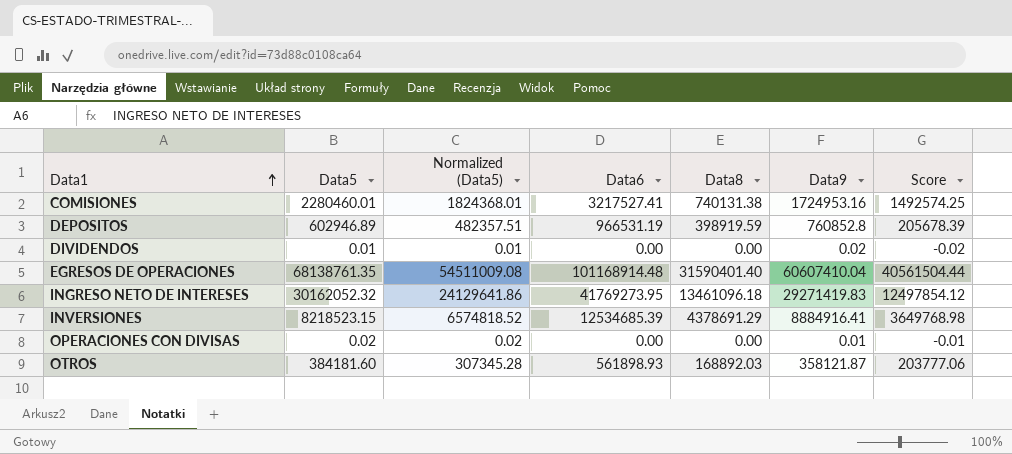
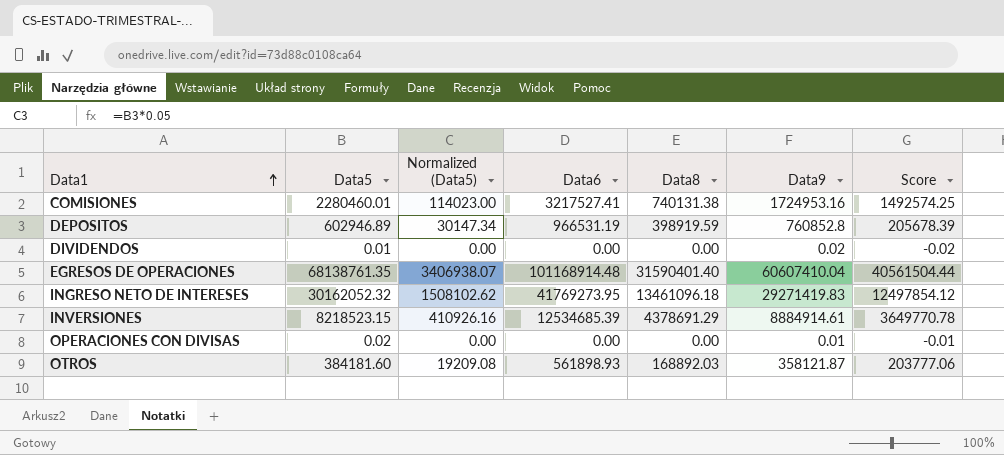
column Normalized (Data5) | formula: [Data5] * 0.8 -> [Data5] * 0.05
INVERSIONES | Data9: 8884916.41 -> 8884914.61
INVERSIONES | Score: 3649768.98 -> 3649770.78

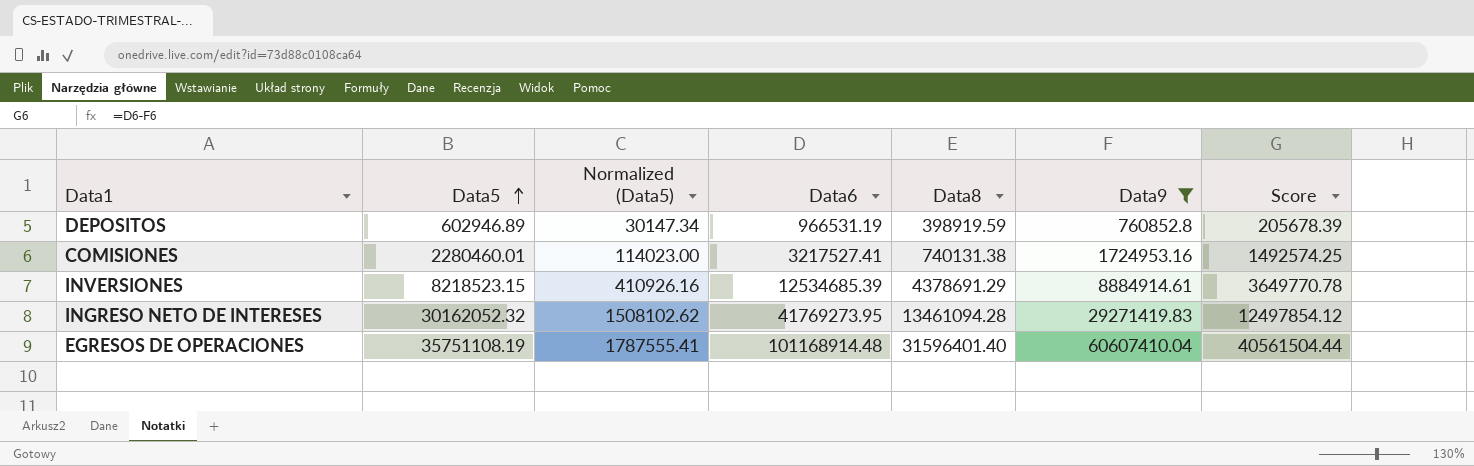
filter: none -> Data9 >= 760852.8
row order: Data1 ascending -> Data5 ascending
INGRESO NETO DE INTERESES | Data8: 13461096.18 -> 13461094.28
EGRESOS DE OPERACIONES | Data5: 68138761.35 -> 35751108.19
EGRESOS DE OPERACIONES | Normalized (Data5): 3406938.07 -> 1787555.41
EGRESOS DE OPERACIONES | Data8: 31590401.40 -> 31596401.40

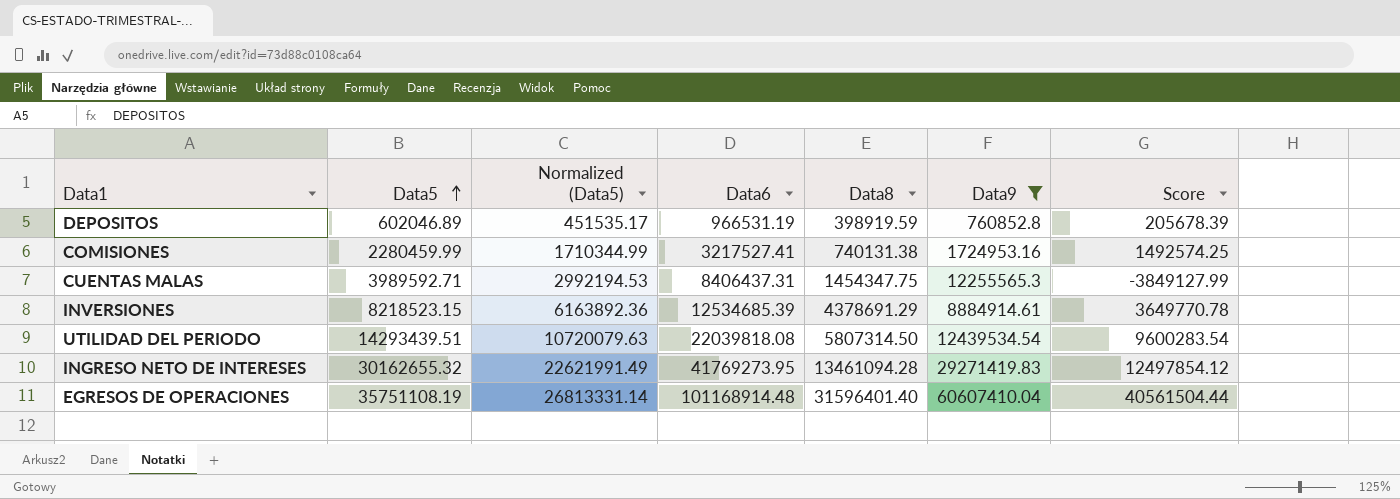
column Normalized (Data5) | formula: [Data5] * 0.05 -> [Data5] * 0.75
DEPOSITOS | Data5: 602946.89 -> 602046.89
COMISIONES | Data5: 2280460.01 -> 2280459.99
row CUENTAS MALAS: none -> 3989592.71 | 2992194.53 | 8406437.31 | 1454347.75 | 12255565.3 | -3849127.99
row UTILIDAD DEL PERIODO: none -> 14293439.51 | 10720079.63 | 22039818.08 | 5807314.50 | 12439534.54 | 9600283.54
INGRESO NETO DE INTERESES | Data5: 30162052.32 -> 30162655.32

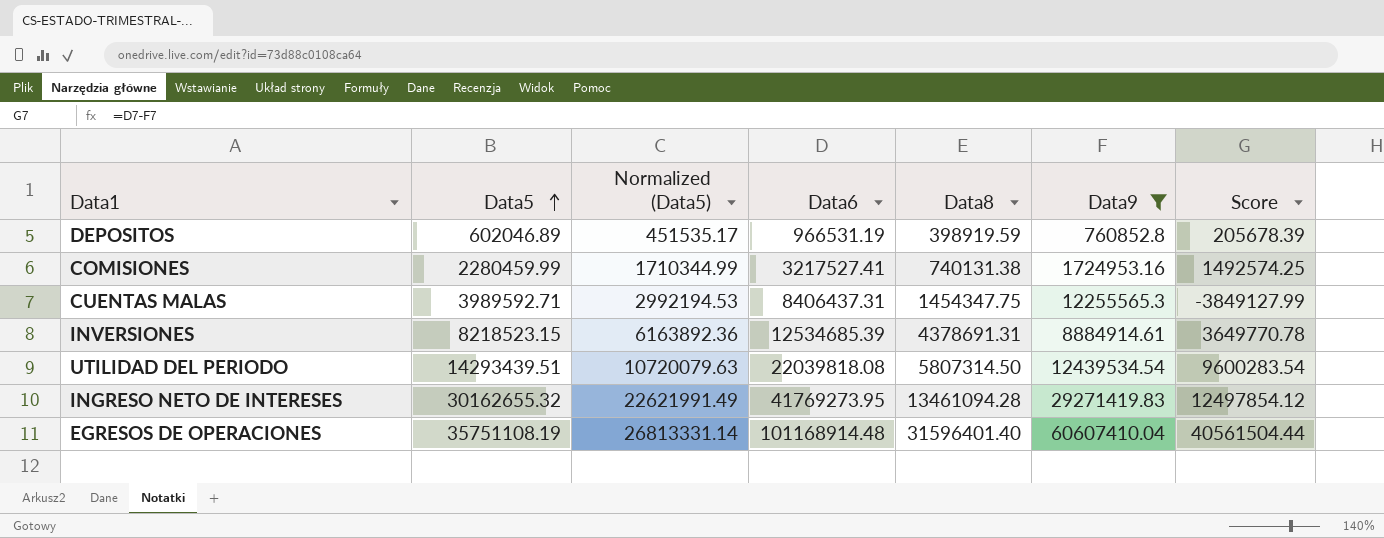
INVERSIONES | Data8: 4378691.29 -> 4378691.31

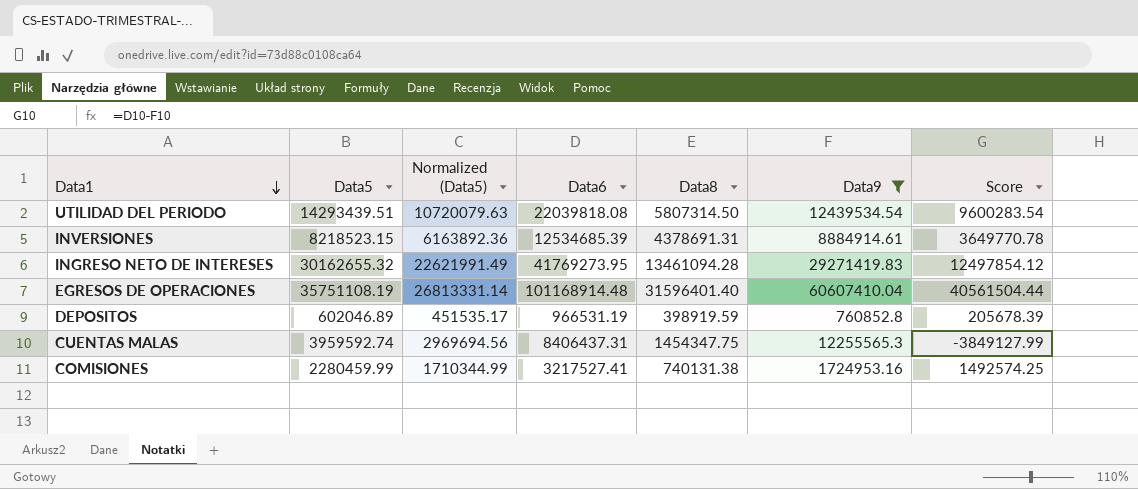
row order: Data5 ascending -> Data1 descending
CUENTAS MALAS | Data5: 3989592.71 -> 3959592.74
CUENTAS MALAS | Normalized (Data5): 2992194.53 -> 2969694.56

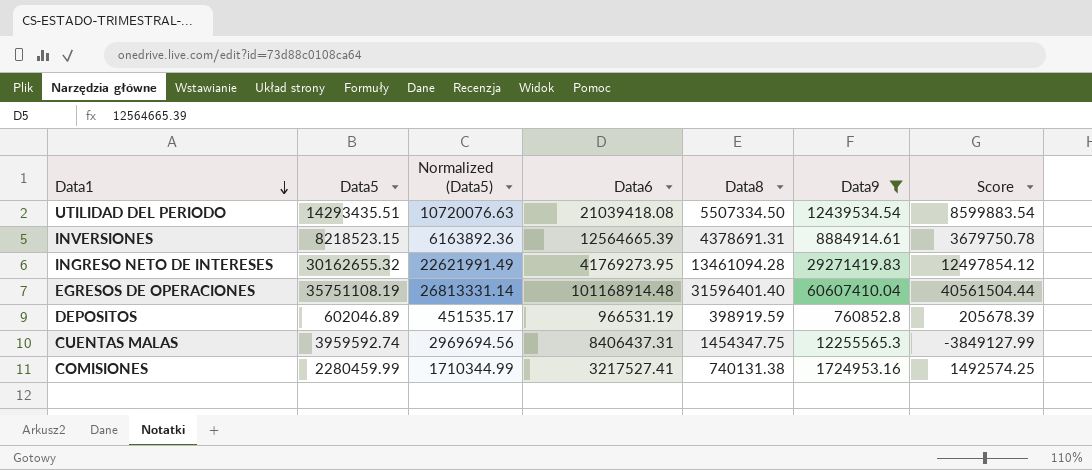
UTILIDAD DEL PERIODO | Data5: 14293439.51 -> 14293435.51
UTILIDAD DEL PERIODO | Normalized (Data5): 10720079.63 -> 10720076.63
UTILIDAD DEL PERIODO | Data6: 22039818.08 -> 21039418.08
UTILIDAD DEL PERIODO | Data8: 5807314.50 -> 5507334.50
UTILIDAD DEL PERIODO | Score: 9600283.54 -> 8599883.54
INVERSIONES | Data6: 12534685.39 -> 12564665.39
INVERSIONES | Score: 3649770.78 -> 3679750.78

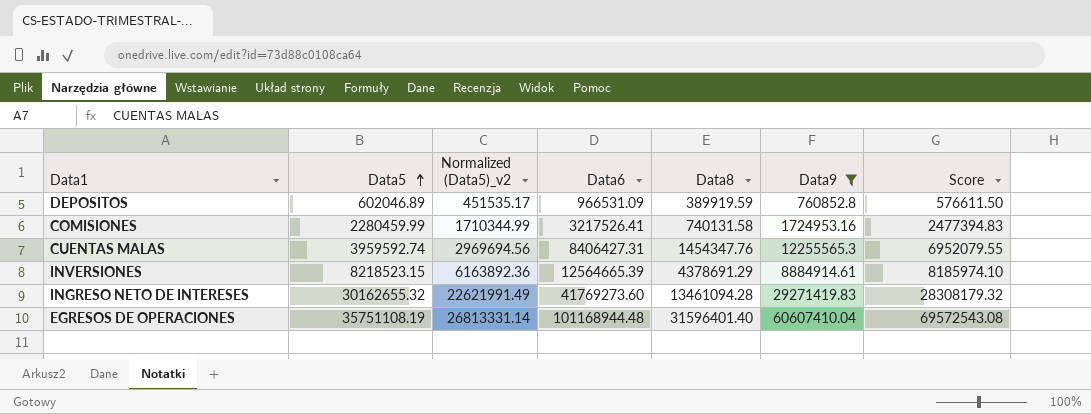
row order: Data1 descending -> Data5 ascending
column name: Normalized (Data5) -> Normalized (Data5)_v2
column Score | formula: [Data6] - [Data9] -> [Data6] - [Data8]
row UTILIDAD DEL PERIODO: 14293435.51 | 10720076.63 | 21039418.08 | 5507334.50 | 12439534.54 | 8599883.54 -> none
DEPOSITOS | Data6: 966531.19 -> 966531.09
DEPOSITOS | Data8: 398919.59 -> 389919.59
COMISIONES | Data6: 3217527.41 -> 3217526.41
COMISIONES | Data8: 740131.38 -> 740131.58
CUENTAS MALAS | Data6: 8406437.31 -> 8406427.31
CUENTAS MALAS | Data8: 1454347.75 -> 1454347.76
INVERSIONES | Data8: 4378691.31 -> 4378691.29
INGRESO NETO DE INTERESES | Data6: 41769273.95 -> 41769273.60
EGRESOS DE OPERACIONES | Data6: 101168914.48 -> 101168944.48

